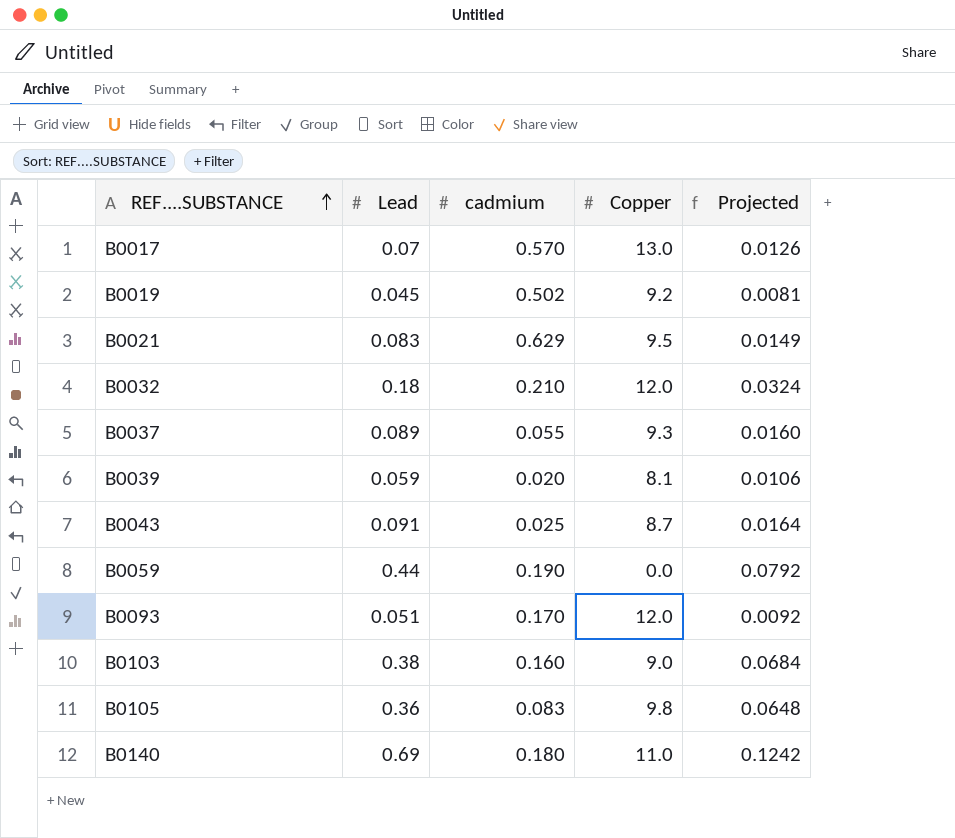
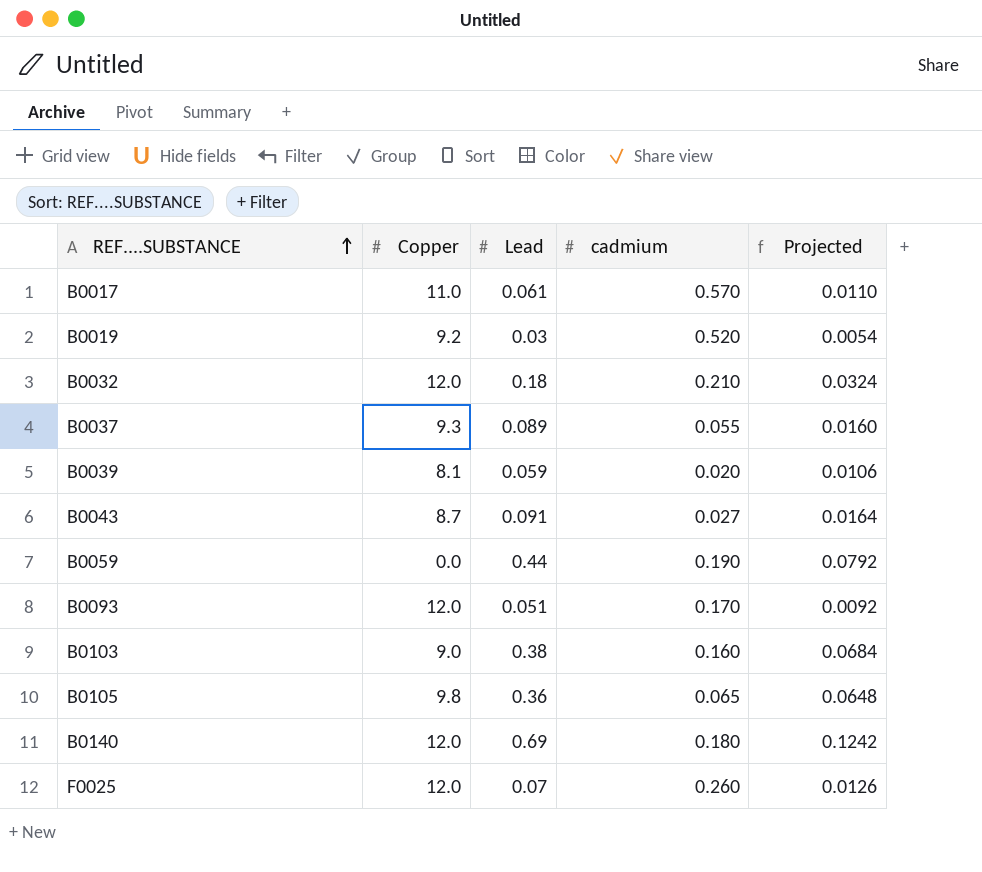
column Copper | position: 4 -> 2
row B0021: 0.083 | 0.629 | 9.5 | 0.0149 -> none
B0017 | Copper: 13.0 -> 11.0
B0017 | Lead: 0.07 -> 0.061
B0017 | Projected: 0.0126 -> 0.0110
B0019 | Lead: 0.045 -> 0.03
B0019 | cadmium: 0.502 -> 0.520
B0019 | Projected: 0.0081 -> 0.0054
B0043 | cadmium: 0.025 -> 0.027
B0105 | cadmium: 0.083 -> 0.065
B0140 | Copper: 11.0 -> 12.0
row F0025: none -> 12.0 | 0.07 | 0.260 | 0.0126

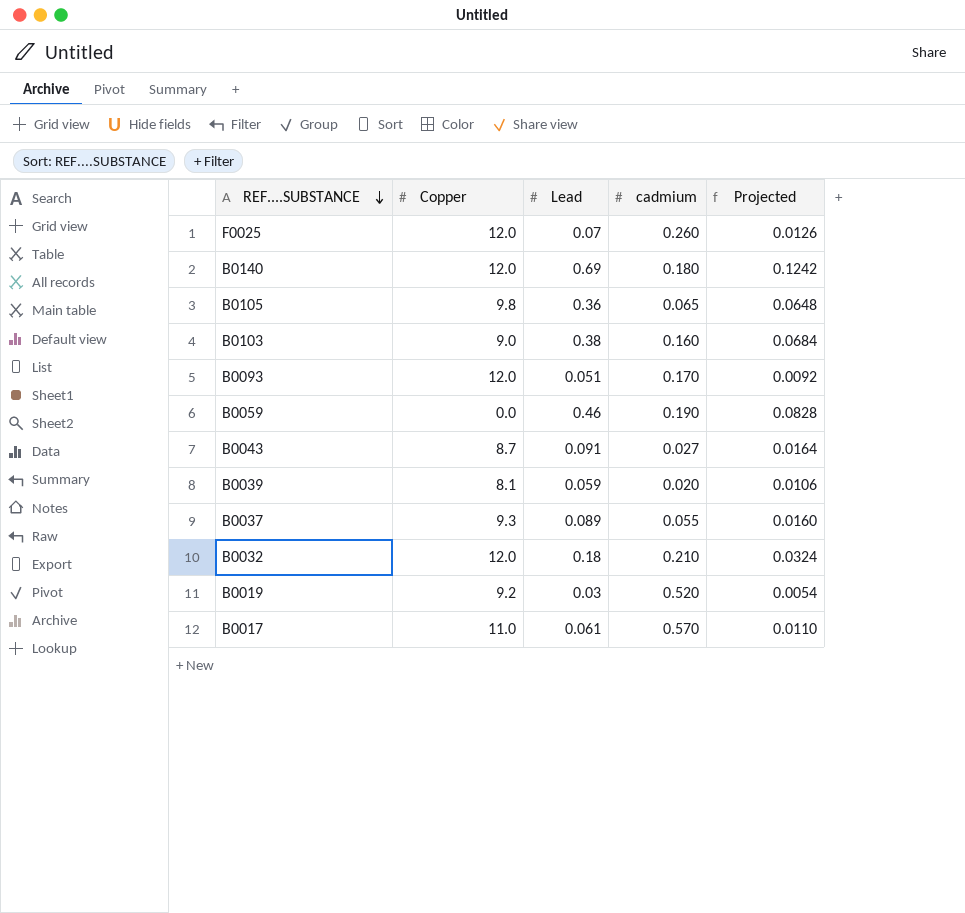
row order: REF....SUBSTANCE ascending -> REF....SUBSTANCE descending
B0059 | Lead: 0.44 -> 0.46
B0059 | Projected: 0.0792 -> 0.0828

